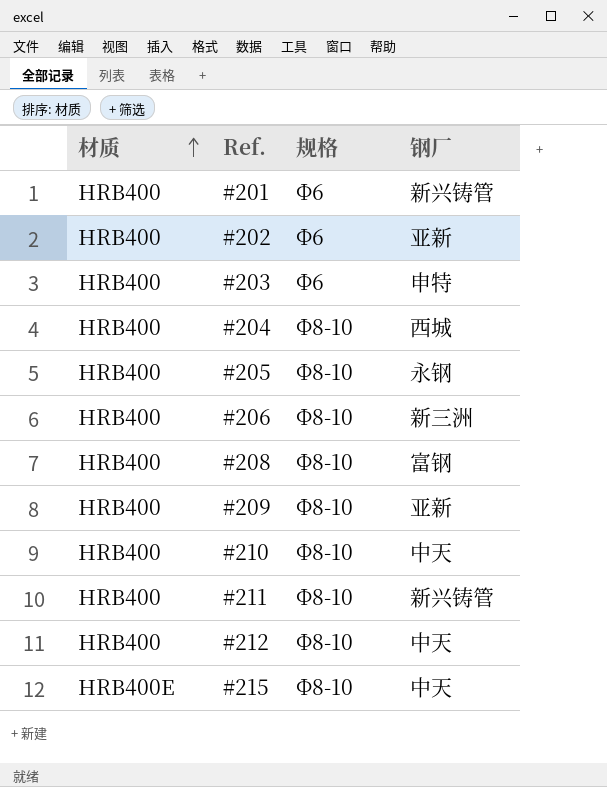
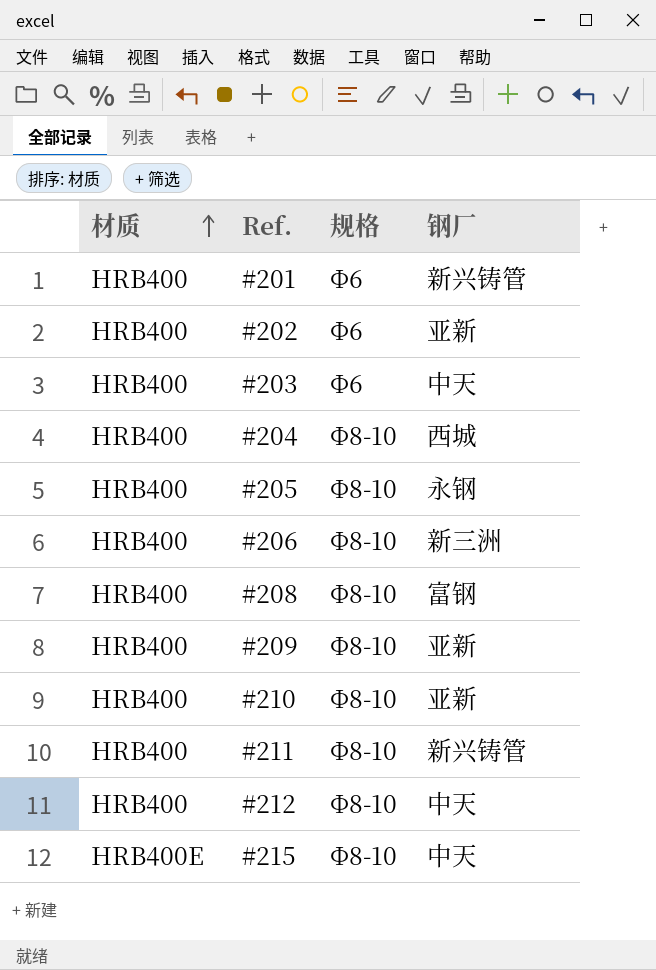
#203 | 钢厂: 申特 -> 中天
#210 | 钢厂: 中天 -> 亚新

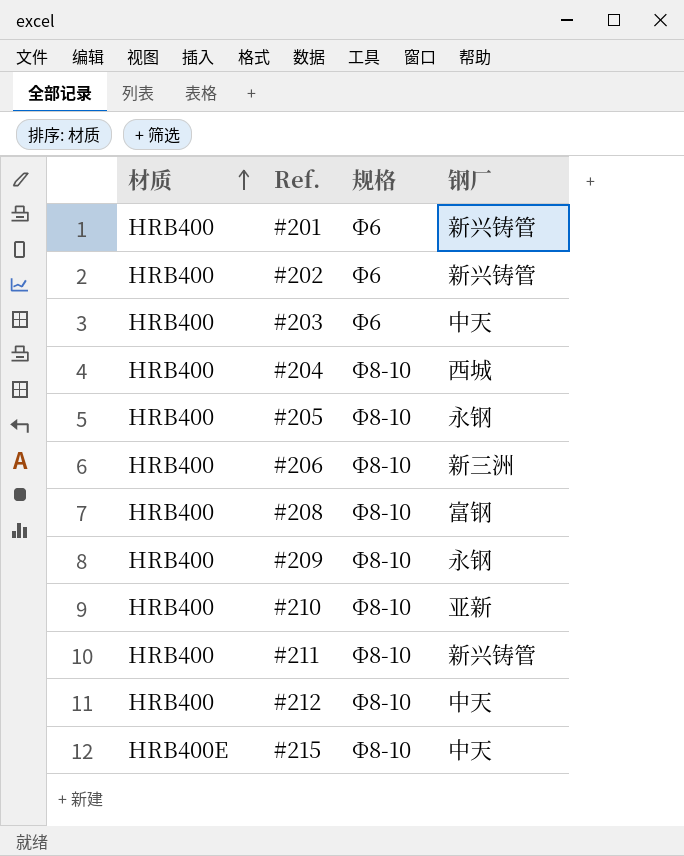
#202 | 钢厂: 亚新 -> 新兴铸管
#209 | 钢厂: 亚新 -> 永钢

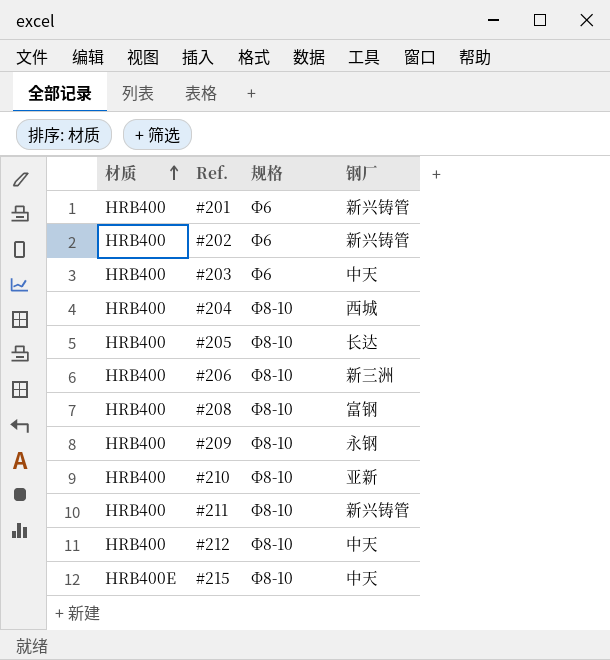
#205 | 钢厂: 永钢 -> 长达

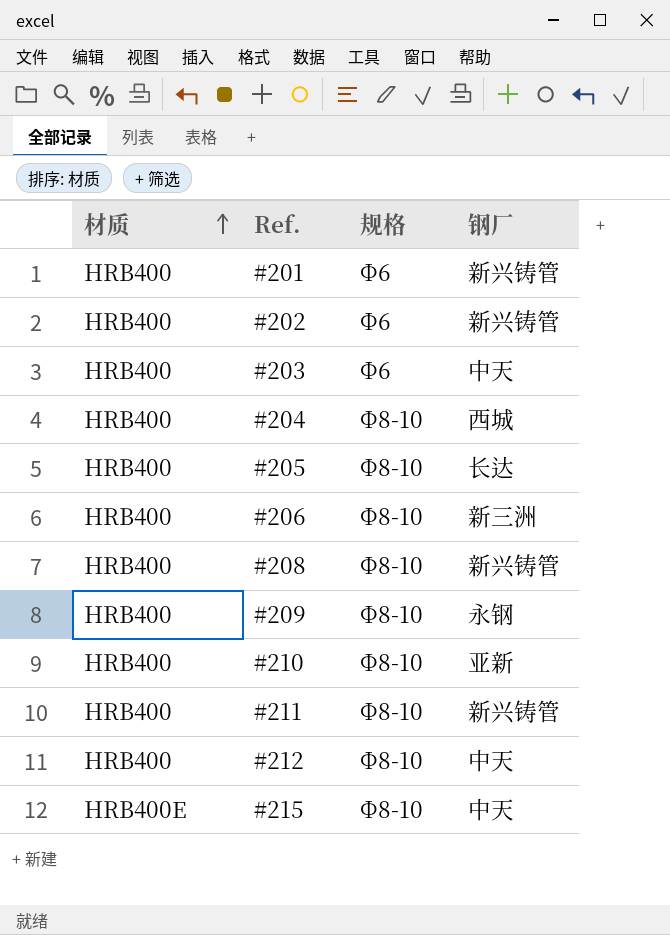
#208 | 钢厂: 富钢 -> 新兴铸管

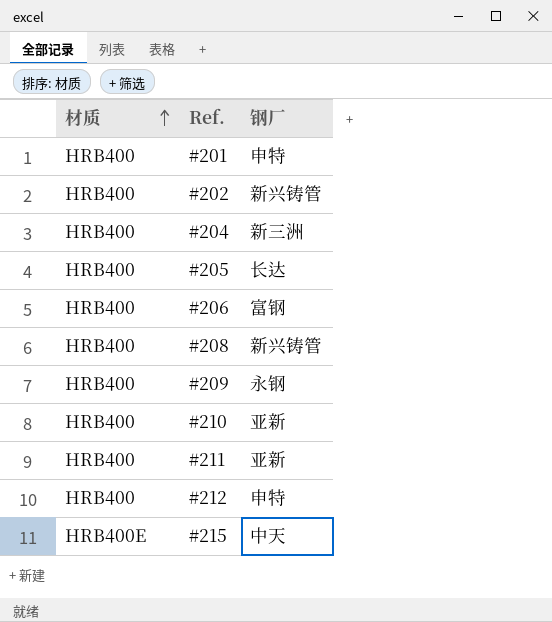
column 规格 | position: 3 -> none
row #203: HRB400 | Ф6 | 中天 -> none
#201 | 钢厂: 新兴铸管 -> 申特
#204 | 钢厂: 西城 -> 新三洲
#206 | 钢厂: 新三洲 -> 富钢
#211 | 钢厂: 新兴铸管 -> 亚新
#212 | 钢厂: 中天 -> 申特

